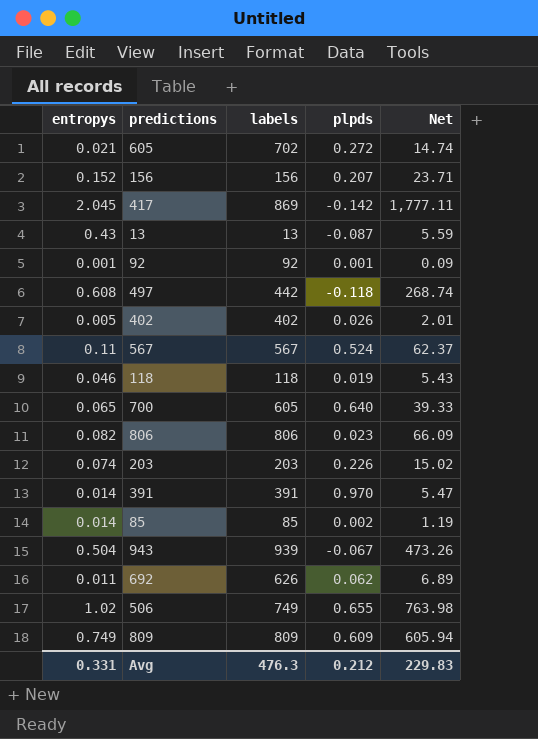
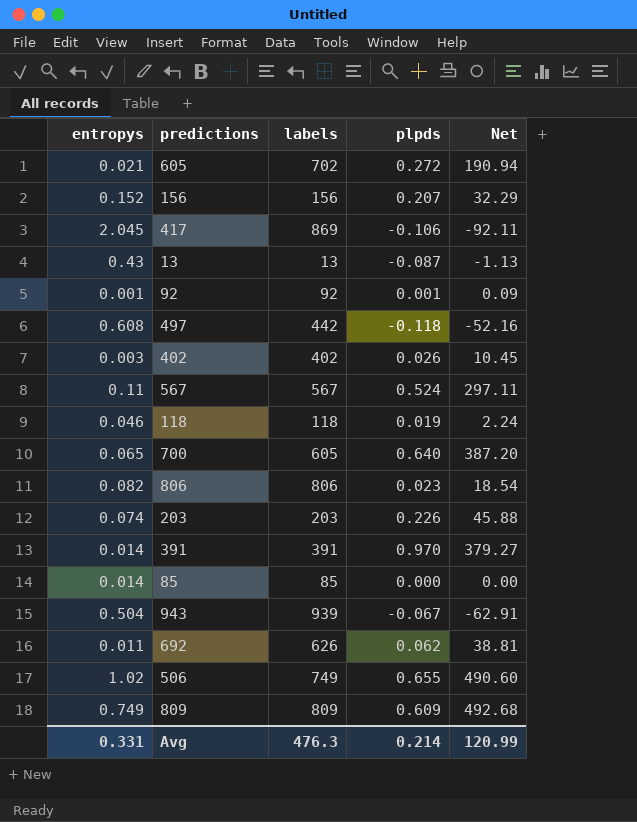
column Net | formula: [entropys] * [labels] -> [labels] * [plpds]
417 | plpds: -0.142 -> -0.106
402 | entropys: 0.005 -> 0.003
85 | plpds: 0.002 -> 0.000
Avg | plpds: 0.212 -> 0.214
Avg | Net: 229.83 -> 120.99

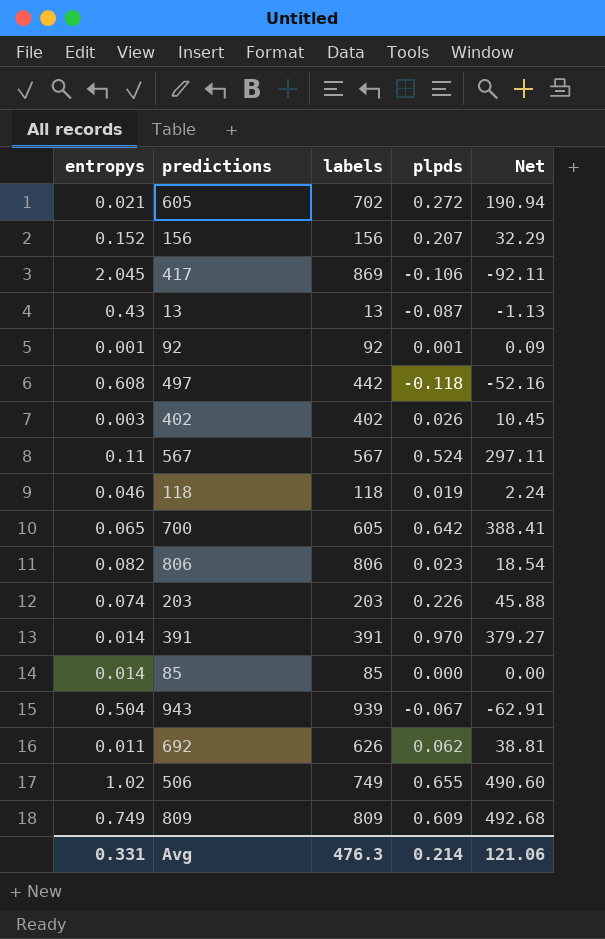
700 | plpds: 0.640 -> 0.642
700 | Net: 387.20 -> 388.41
Avg | Net: 120.99 -> 121.06

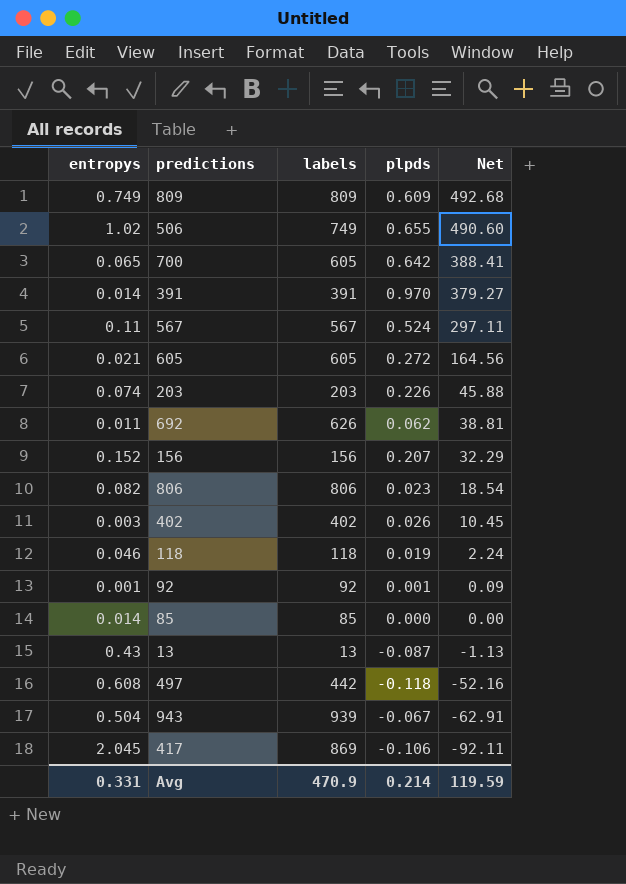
row order: none -> Net descending
605 | labels: 702 -> 605
605 | Net: 190.94 -> 164.56
Avg | labels: 476.3 -> 470.9
Avg | Net: 121.06 -> 119.59

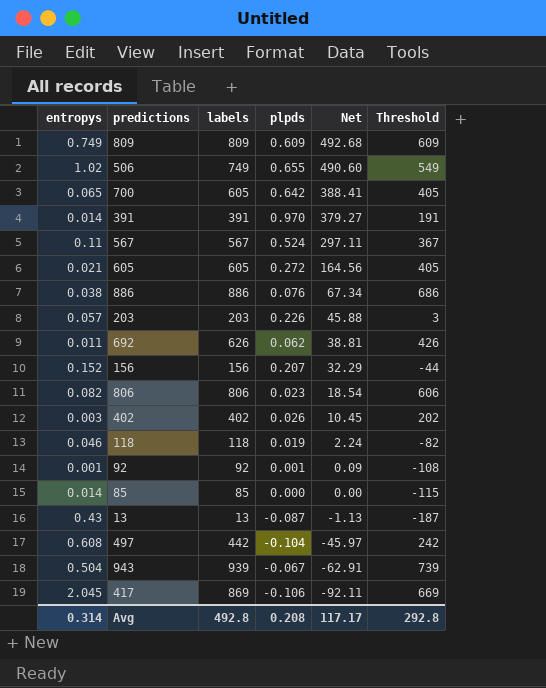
column Threshold | formula: none -> [labels] - 200
row 886: none -> 0.038 | 886 | 0.076 | 67.34 | 686
203 | entropys: 0.074 -> 0.057
497 | plpds: -0.118 -> -0.104
497 | Net: -52.16 -> -45.97
Avg | entropys: 0.331 -> 0.314
Avg | labels: 470.9 -> 492.8
Avg | plpds: 0.214 -> 0.208
Avg | Net: 119.59 -> 117.17

